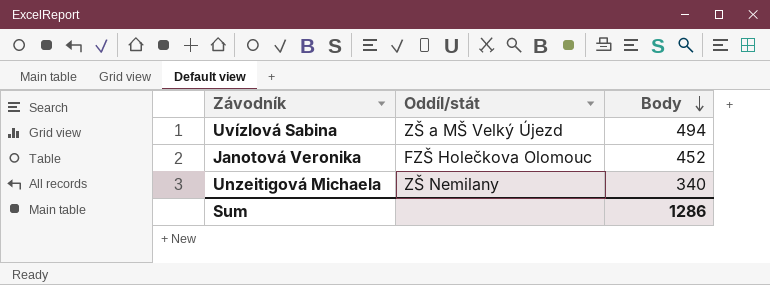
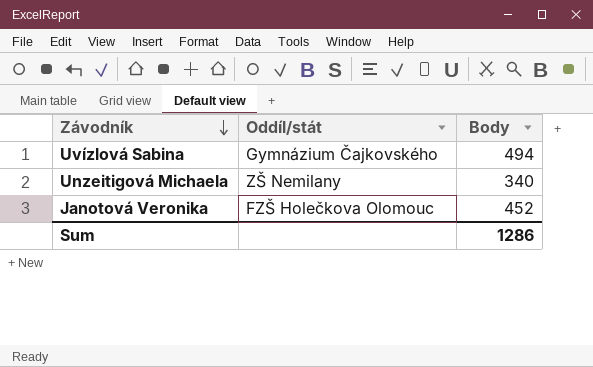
row order: Body descending -> Závodník descending
Uvízlová Sabina | Oddíl/stát: ZŠ a MŠ Velký Újezd -> Gymnázium Čajkovského

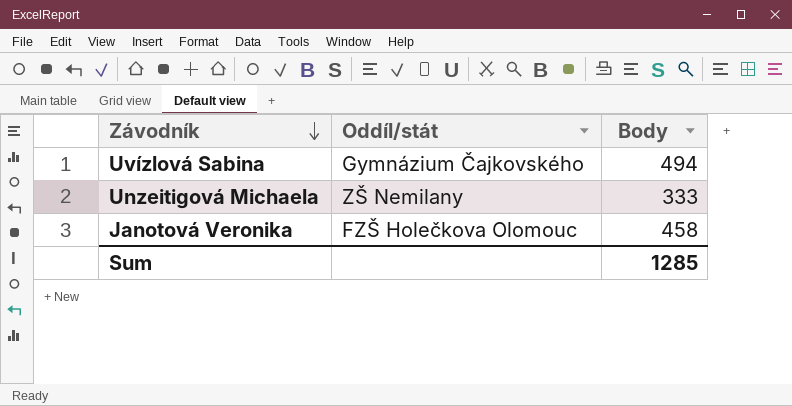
Unzeitigová Michaela | Body: 340 -> 333
Janotová Veronika | Body: 452 -> 458
Sum | Body: 1286 -> 1285

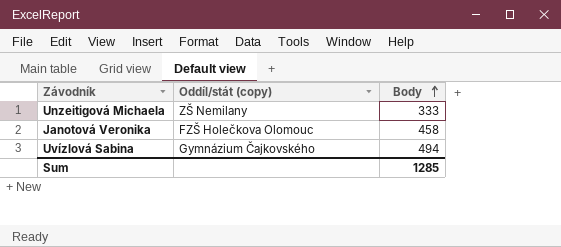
row order: Závodník descending -> Body ascending
column name: Oddíl/stát -> Oddíl/stát (copy)

